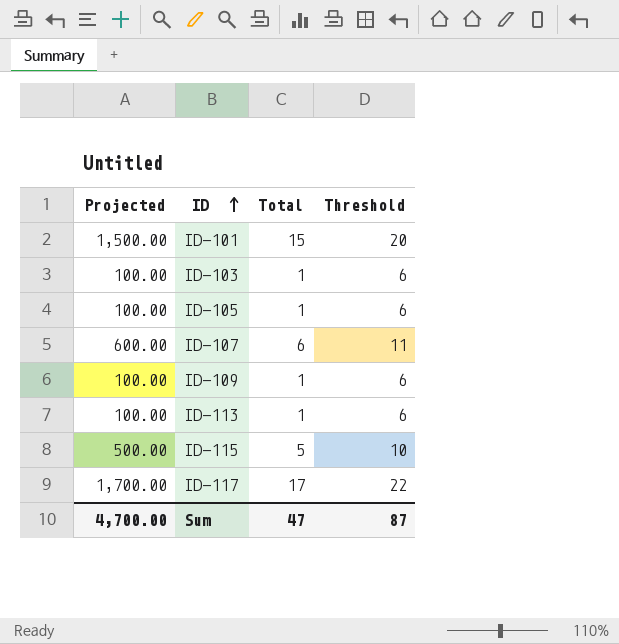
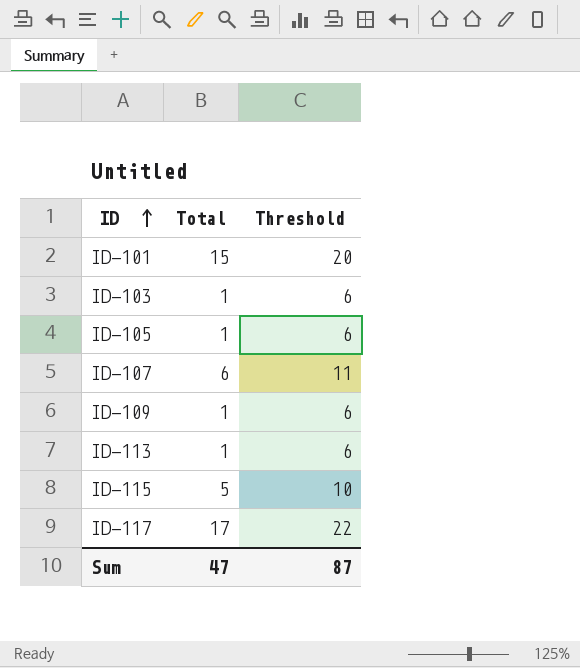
column Projected | formula: [Total] * 100 -> none

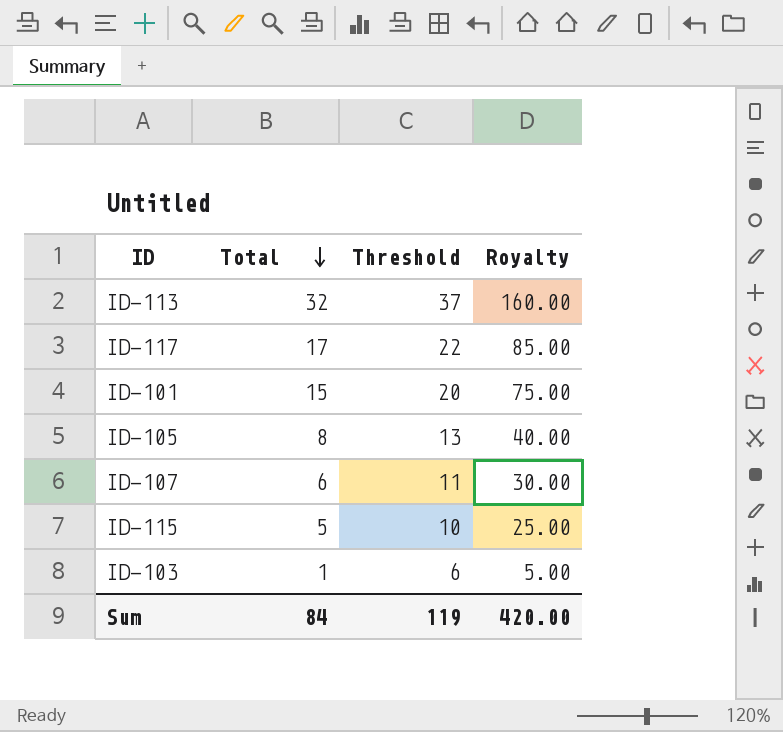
row order: ID ascending -> Total descending
column Royalty | formula: none -> [Total] * 5
row ID-109: 1 | 6 -> none
ID-113 | Total: 1 -> 32
ID-113 | Threshold: 6 -> 37
ID-105 | Total: 1 -> 8
ID-105 | Threshold: 6 -> 13
Sum | Total: 47 -> 84
Sum | Threshold: 87 -> 119

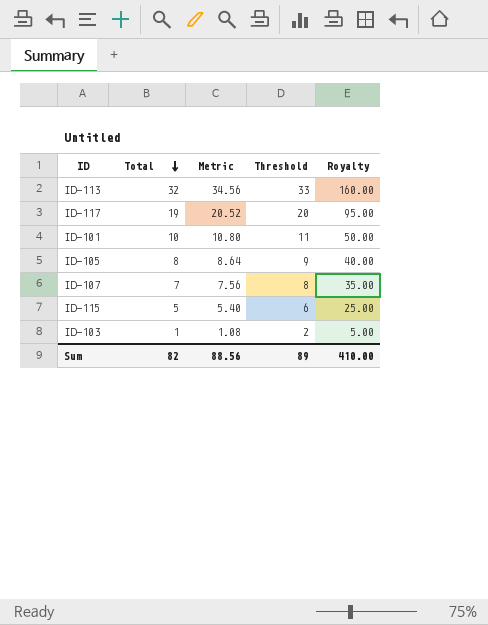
column Metric | formula: none -> [Total] * 1.08
column Threshold | formula: [Total] + 5 -> [Total] + 1
ID-117 | Total: 17 -> 19
ID-117 | Royalty: 85.00 -> 95.00
ID-101 | Total: 15 -> 10
ID-101 | Royalty: 75.00 -> 50.00
ID-107 | Total: 6 -> 7
ID-107 | Royalty: 30.00 -> 35.00
Sum | Total: 84 -> 82
Sum | Threshold: 119 -> 89
Sum | Royalty: 420.00 -> 410.00

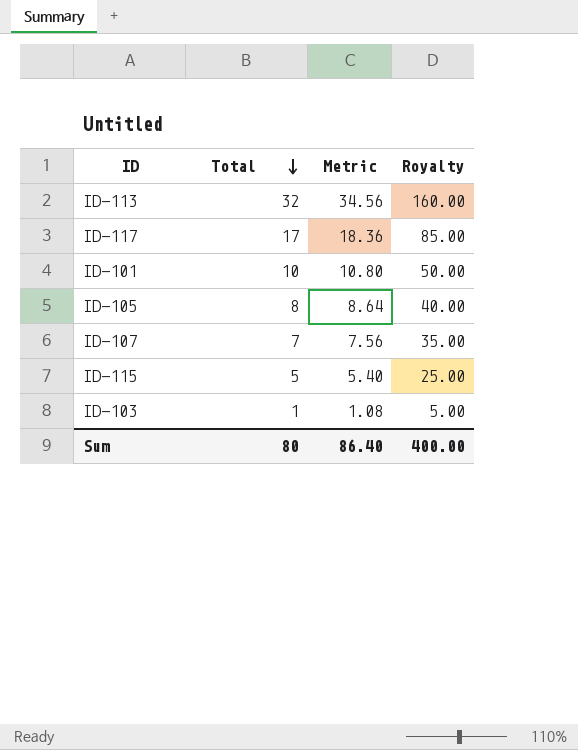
column Threshold | formula: [Total] + 1 -> none
ID-117 | Total: 19 -> 17
ID-117 | Metric: 20.52 -> 18.36
ID-117 | Royalty: 95.00 -> 85.00
Sum | Total: 82 -> 80
Sum | Metric: 88.56 -> 86.40
Sum | Royalty: 410.00 -> 400.00

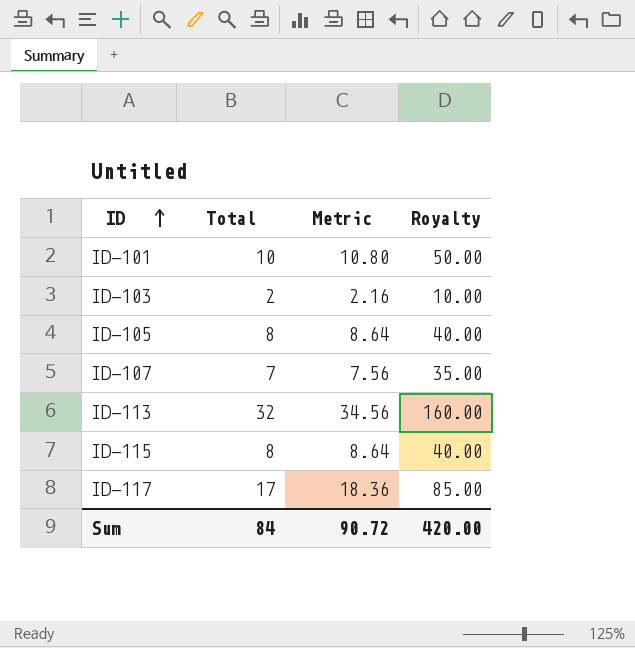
row order: Total descending -> ID ascending
ID-103 | Total: 1 -> 2
ID-103 | Metric: 1.08 -> 2.16
ID-103 | Royalty: 5.00 -> 10.00
ID-115 | Total: 5 -> 8
ID-115 | Metric: 5.40 -> 8.64
ID-115 | Royalty: 25.00 -> 40.00
Sum | Total: 80 -> 84
Sum | Metric: 86.40 -> 90.72
Sum | Royalty: 400.00 -> 420.00

